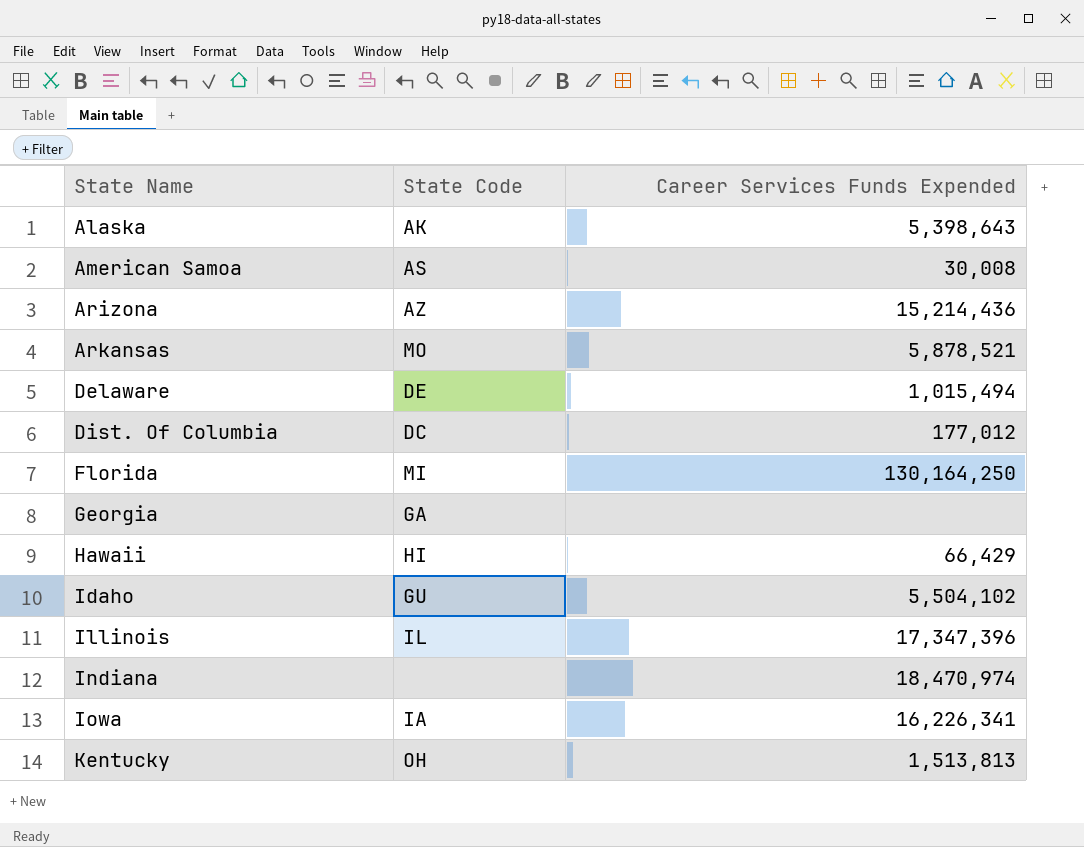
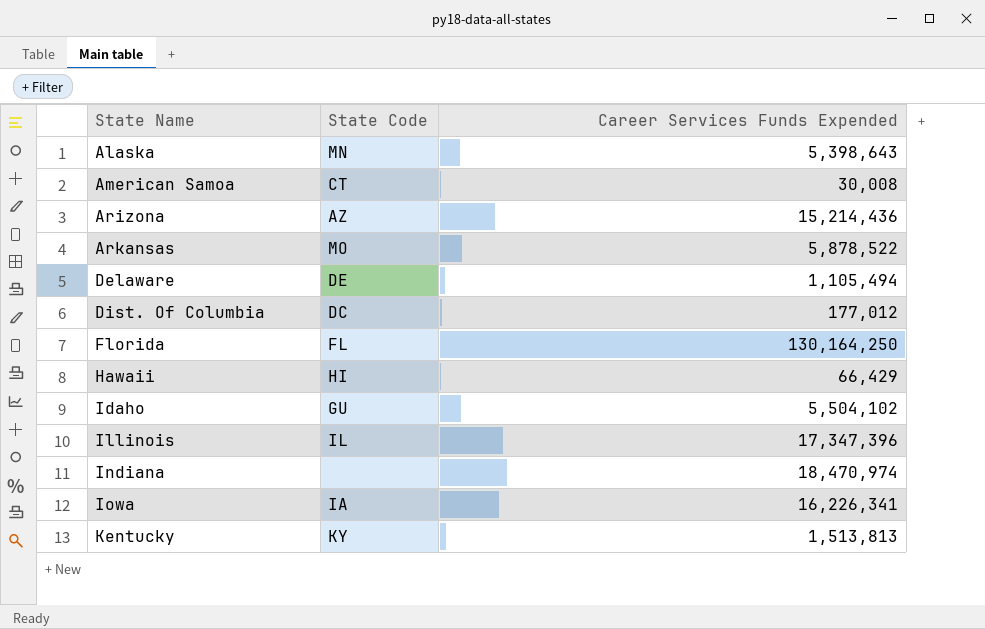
row Georgia: GA | none -> none
Alaska | State Code: AK -> MN
American Samoa | State Code: AS -> CT
Arkansas | Career Services Funds Expended: 5,878,521 -> 5,878,522
Delaware | Career Services Funds Expended: 1,015,494 -> 1,105,494
Florida | State Code: MI -> FL
Kentucky | State Code: OH -> KY

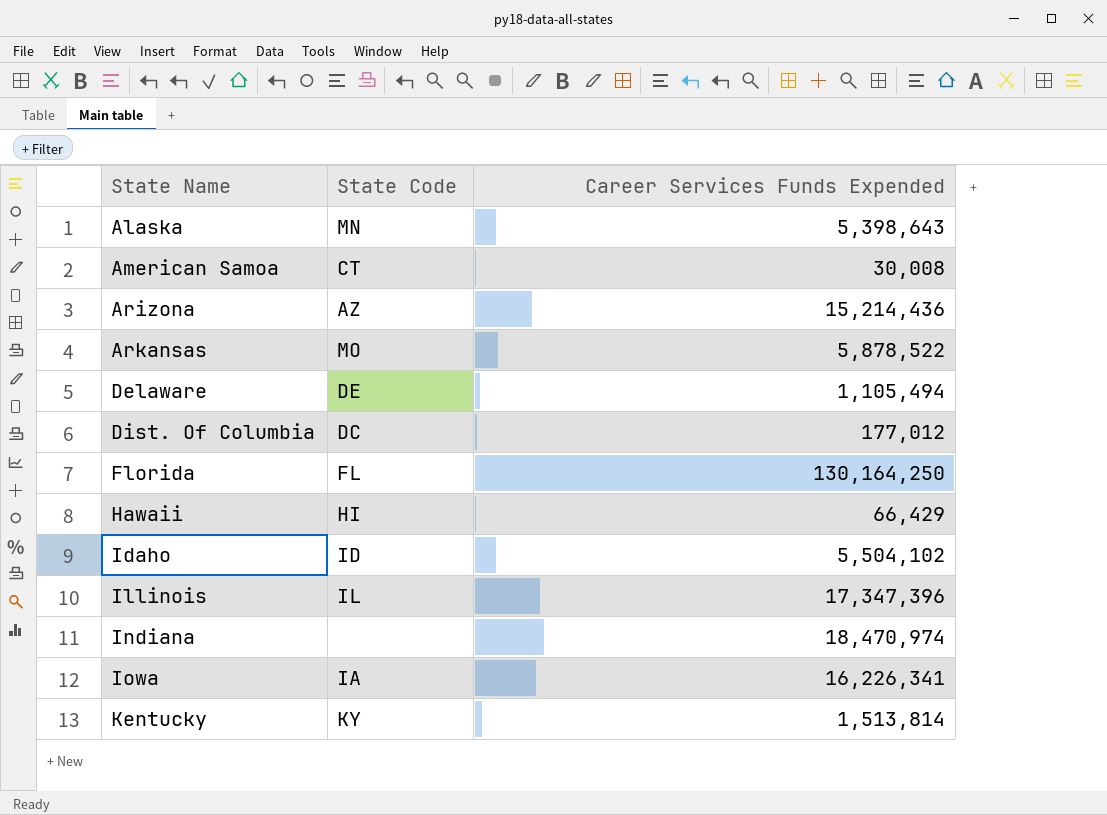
Idaho | State Code: GU -> ID
Kentucky | Career Services Funds Expended: 1,513,813 -> 1,513,814

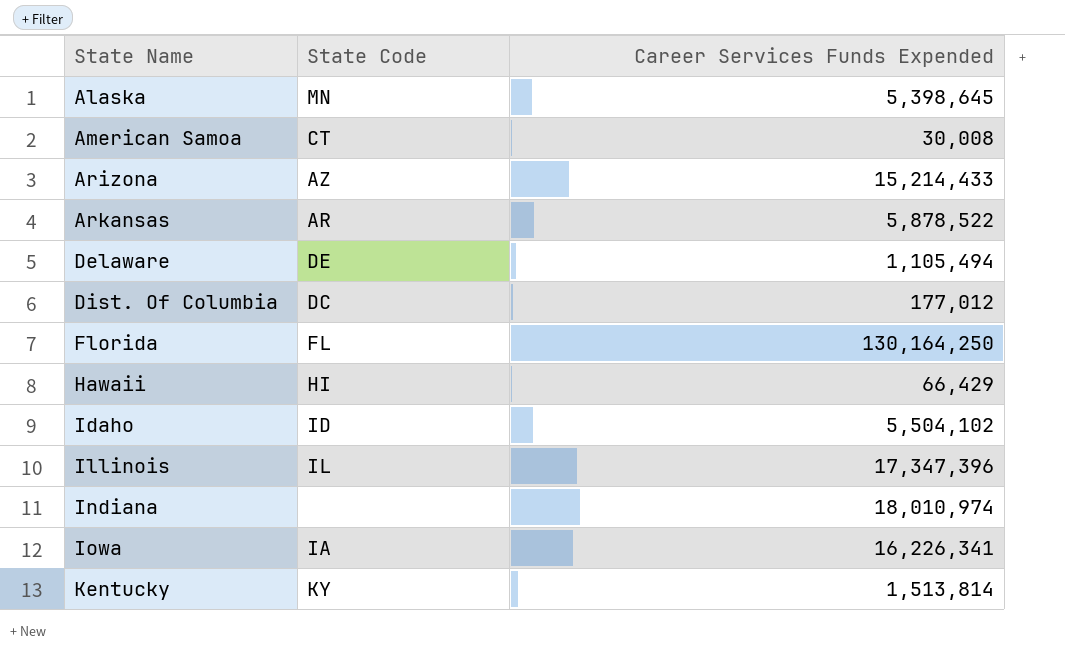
Alaska | Career Services Funds Expended: 5,398,643 -> 5,398,645
Arizona | Career Services Funds Expended: 15,214,436 -> 15,214,433
Arkansas | State Code: MO -> AR
Indiana | Career Services Funds Expended: 18,470,974 -> 18,010,974

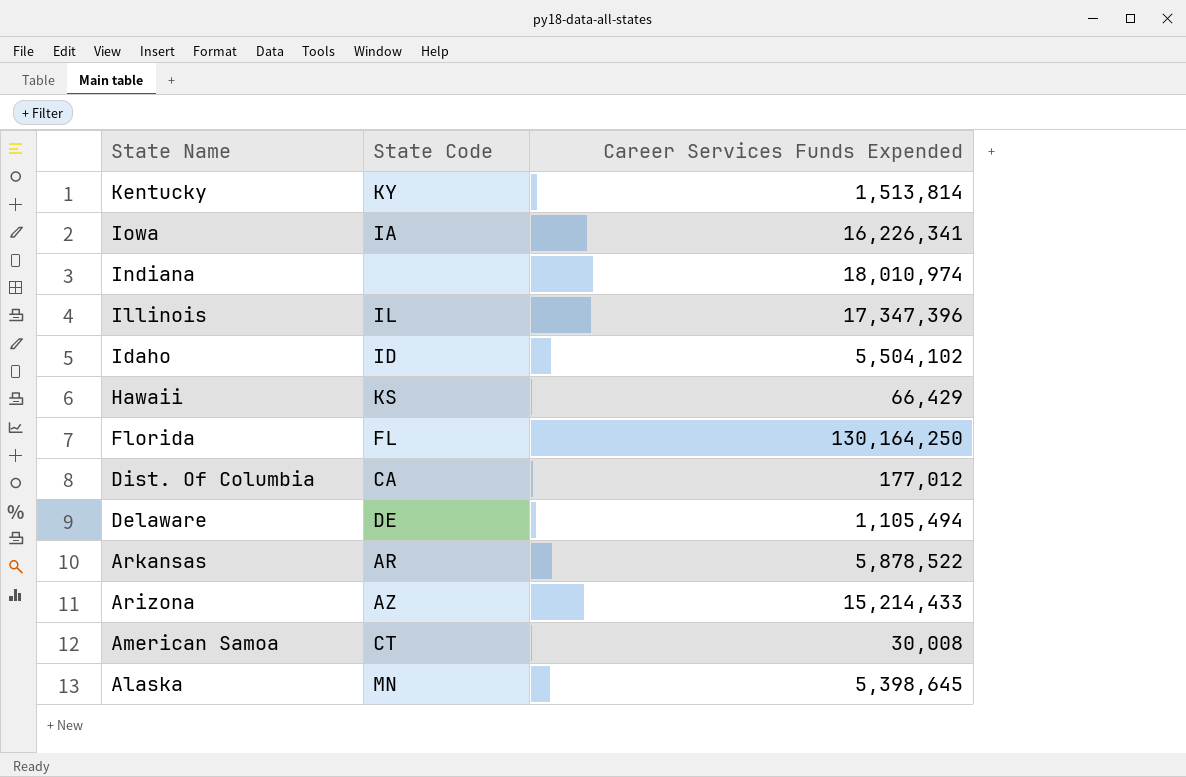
row order: State Name ascending -> State Name descending
Hawaii | State Code: HI -> KS
Dist. Of Columbia | State Code: DC -> CA

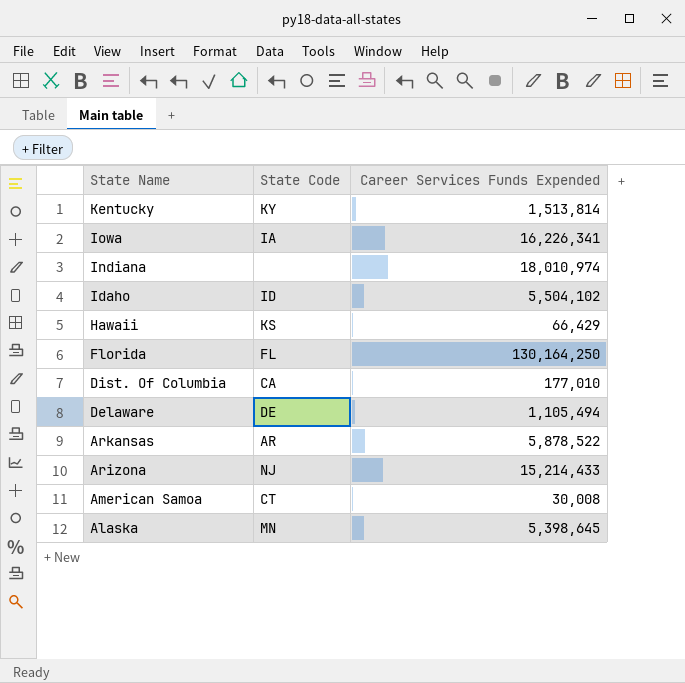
row Illinois: IL | 17,347,396 -> none
Dist. Of Columbia | Career Services Funds Expended: 177,012 -> 177,010
Arizona | State Code: AZ -> NJ

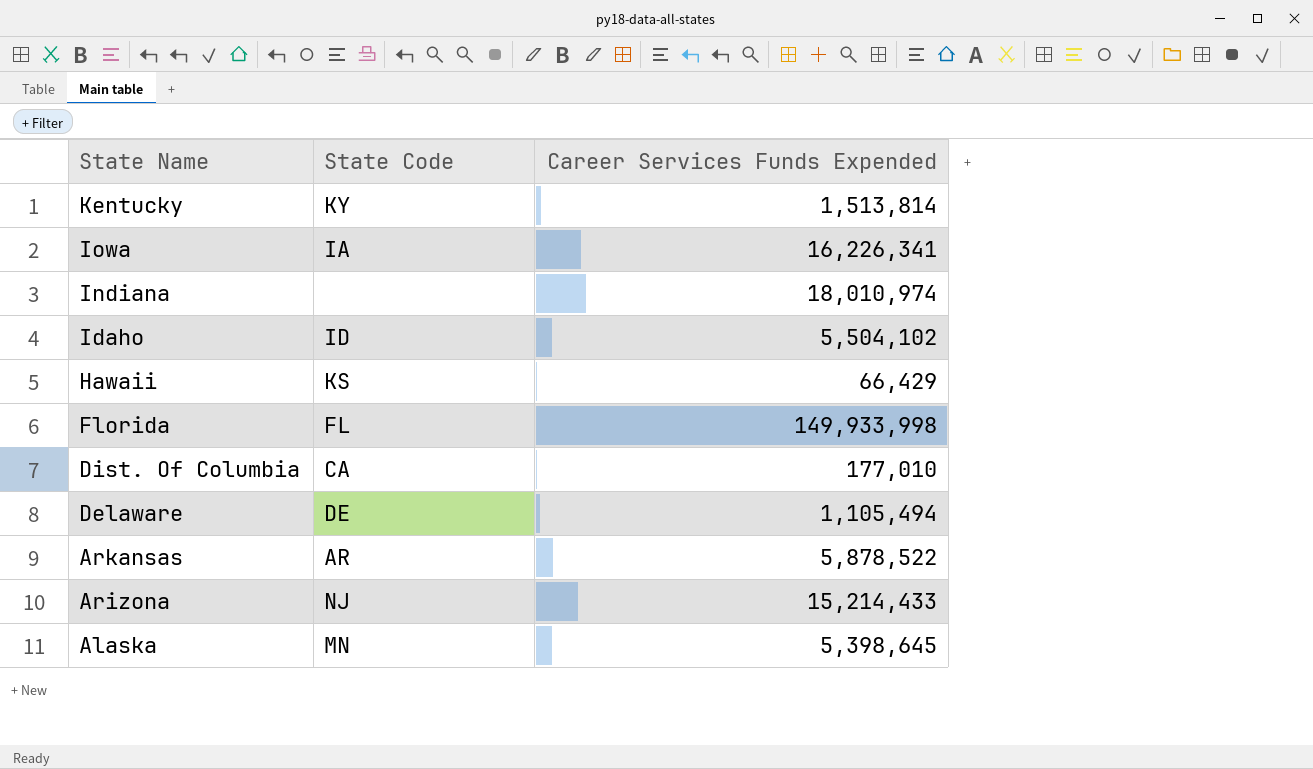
row American Samoa: CT | 30,008 -> none
Florida | Career Services Funds Expended: 130,164,250 -> 149,933,998

